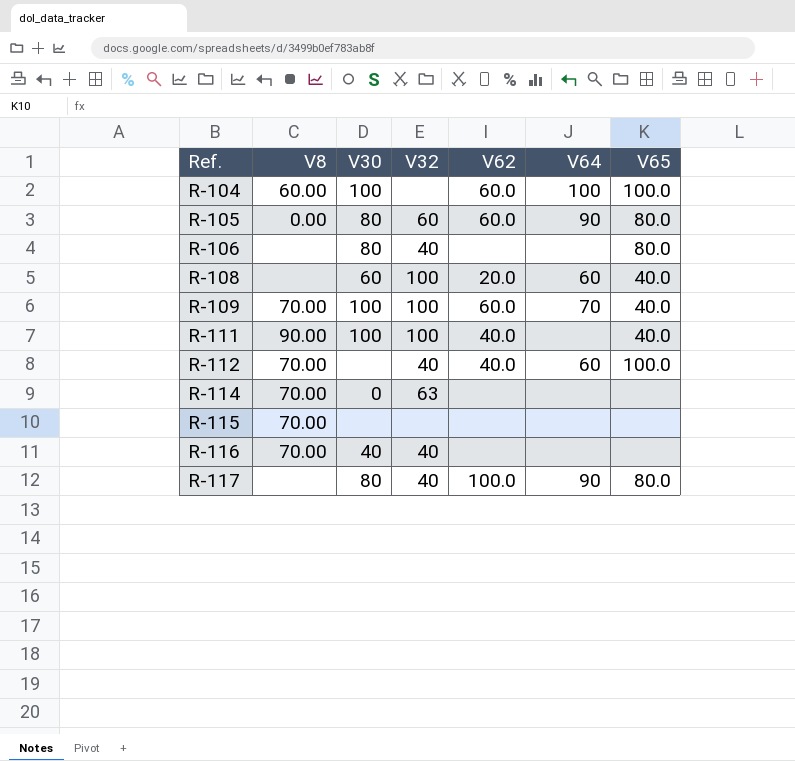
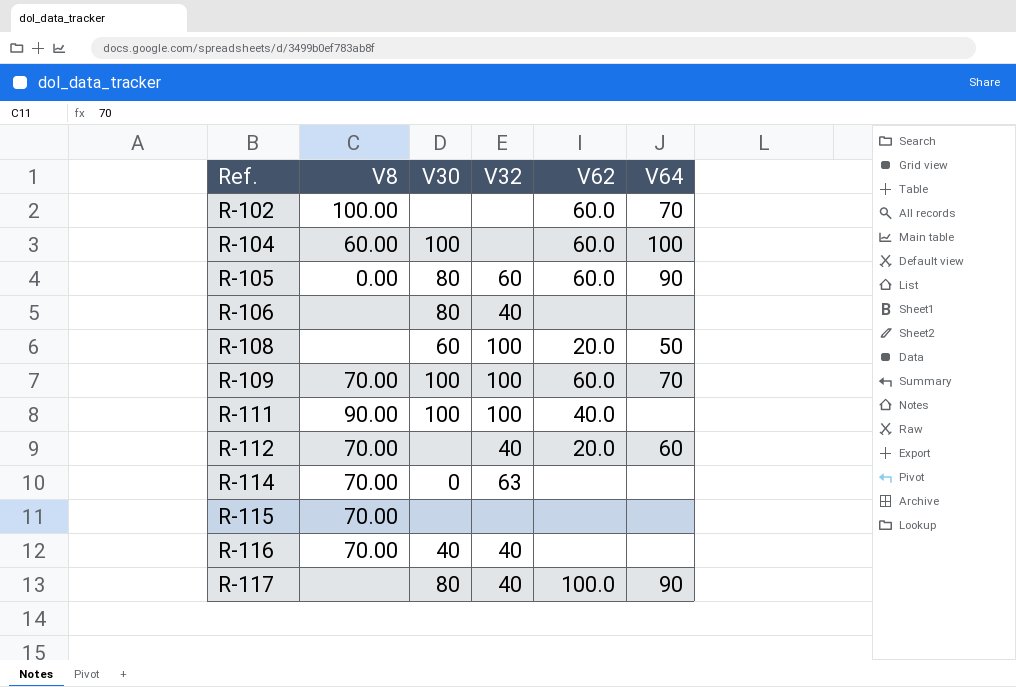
column V65 | position: 7 -> none
row R-102: none -> 100.00 | none | none | 60.0 | 70
R-108 | V64: 60 -> 50
R-112 | V62: 40.0 -> 20.0

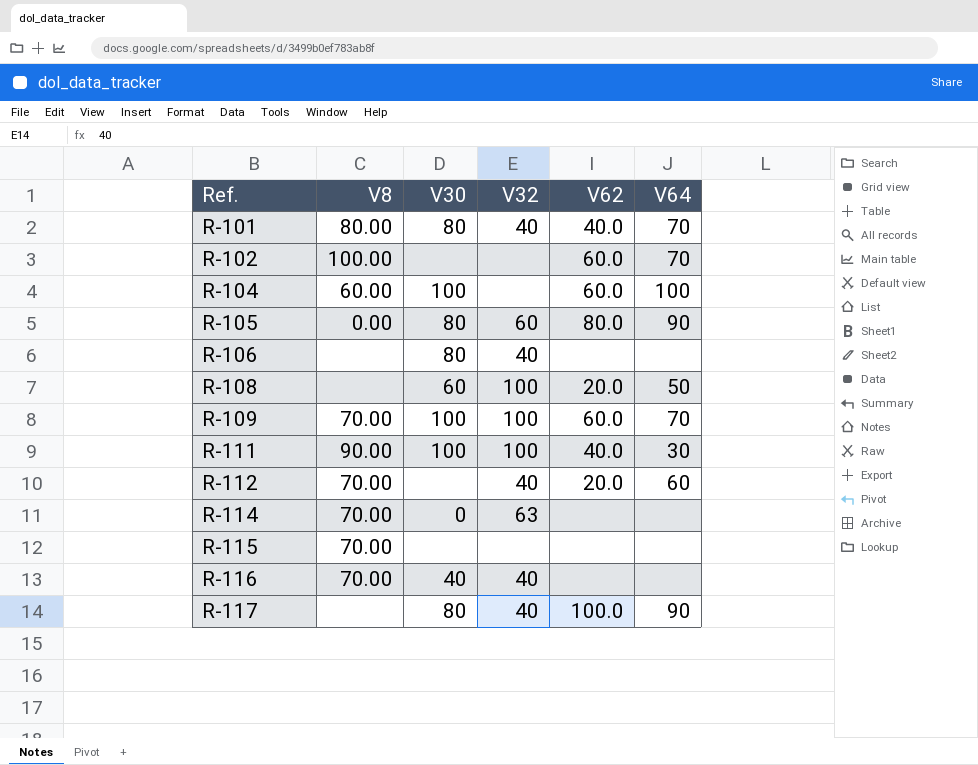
row R-101: none -> 80.00 | 80 | 40 | 40.0 | 70
R-105 | V62: 60.0 -> 80.0
R-111 | V64: none -> 30

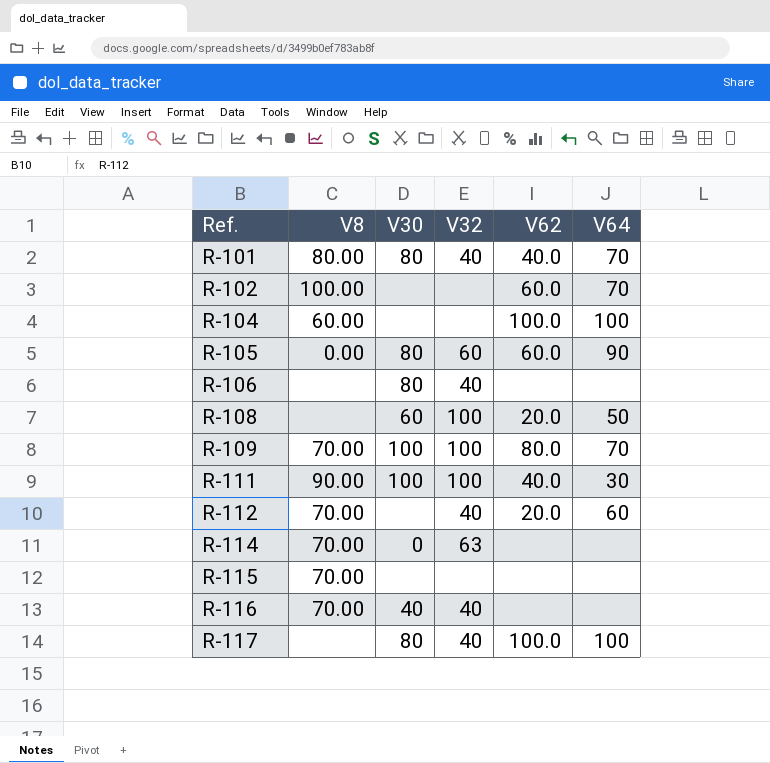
R-104 | V30: 100 -> none
R-104 | V62: 60.0 -> 100.0
R-105 | V62: 80.0 -> 60.0
R-109 | V62: 60.0 -> 80.0
R-117 | V64: 90 -> 100

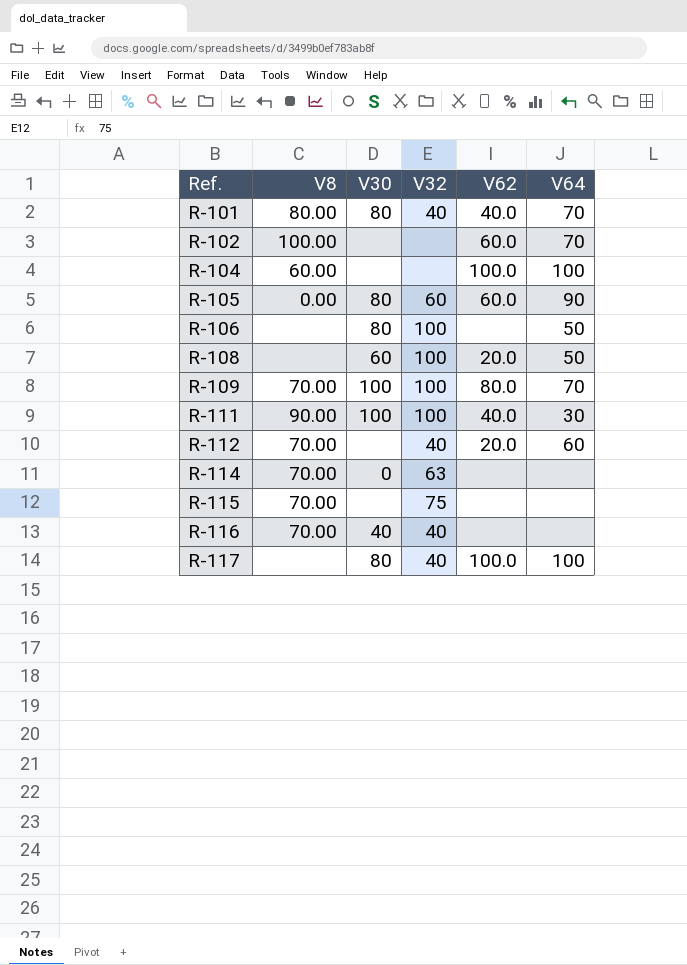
R-106 | V32: 40 -> 100
R-106 | V64: none -> 50
R-115 | V32: none -> 75

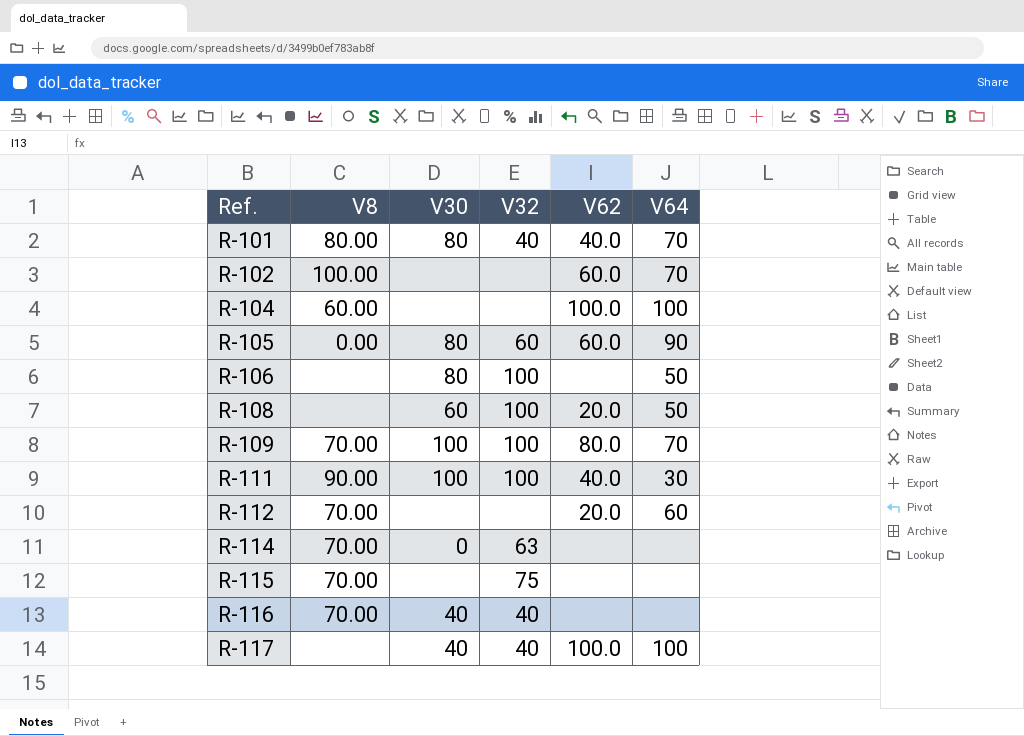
R-112 | V32: 40 -> none
R-117 | V30: 80 -> 40

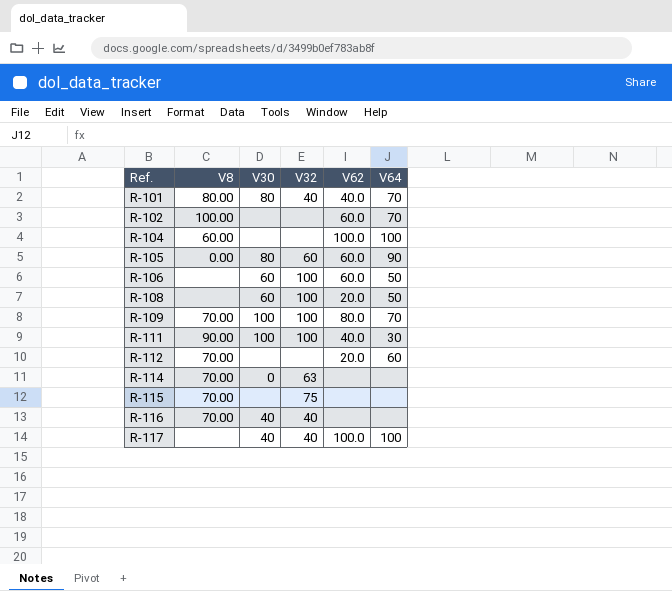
R-106 | V30: 80 -> 60
R-106 | V62: none -> 60.0

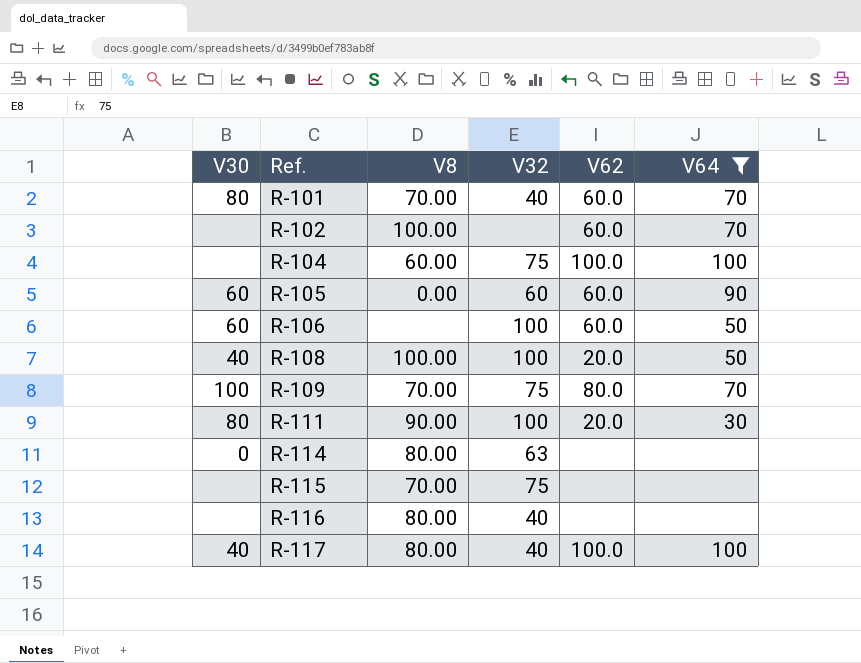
filter: none -> V64 != 60
column V30 | position: 3 -> 1
R-101 | V8: 80.00 -> 70.00
R-101 | V62: 40.0 -> 60.0
R-104 | V32: none -> 75
R-105 | V30: 80 -> 60
R-108 | V30: 60 -> 40
R-108 | V8: none -> 100.00
R-109 | V32: 100 -> 75
R-111 | V30: 100 -> 80
R-111 | V62: 40.0 -> 20.0
R-114 | V8: 70.00 -> 80.00
R-116 | V30: 40 -> none
R-116 | V8: 70.00 -> 80.00
R-117 | V8: none -> 80.00

